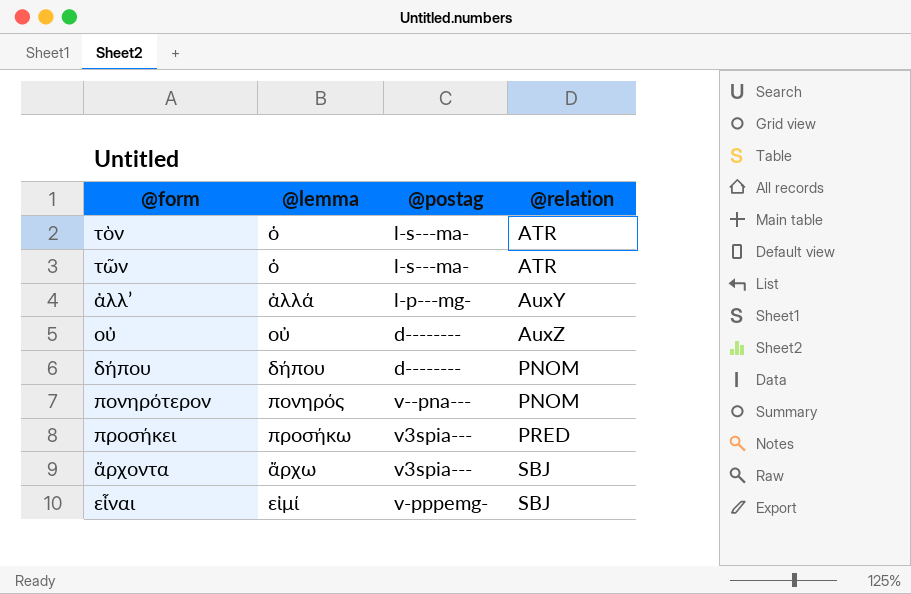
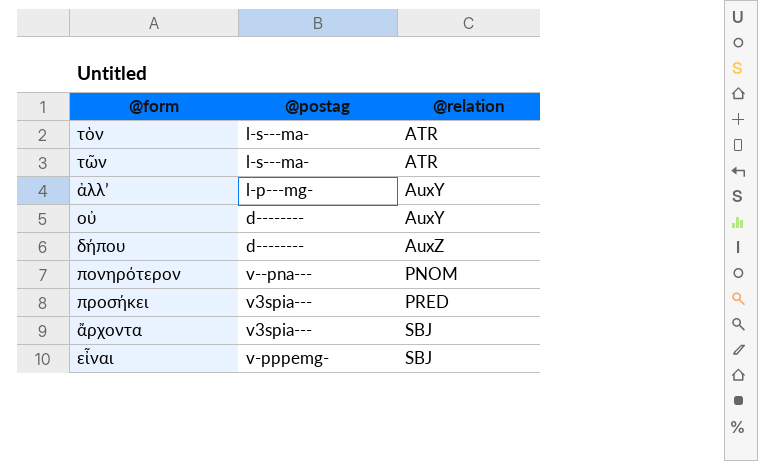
column @lemma | position: 2 -> none
οὐ | @relation: AuxZ -> AuxY
δήπου | @relation: PNOM -> AuxZ

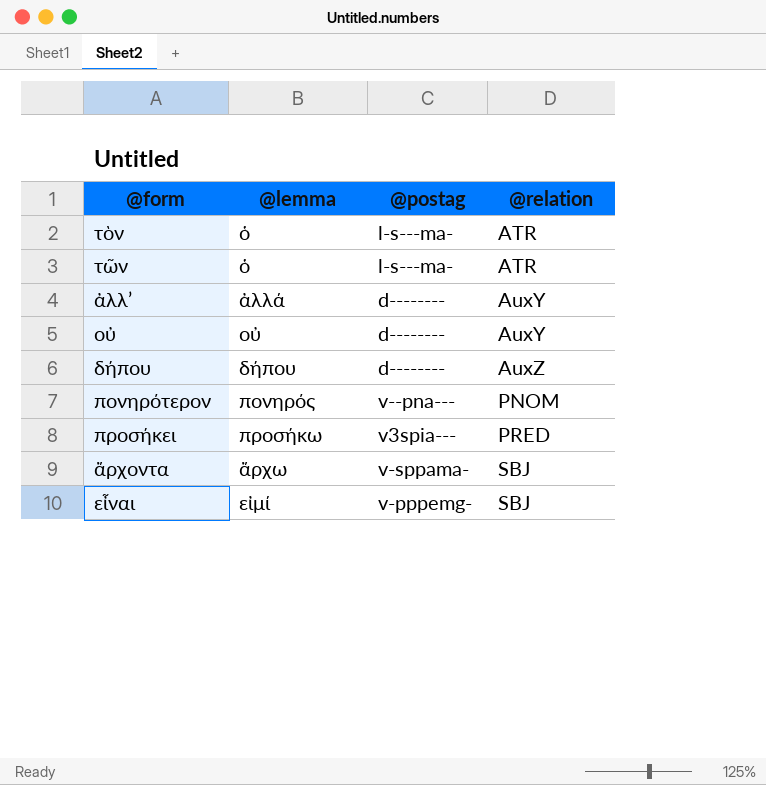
column @lemma | position: none -> 2
ἀλλ’ | @postag: l-p---mg- -> d--------
ἄρχοντα | @postag: v3spia--- -> v-sppama-

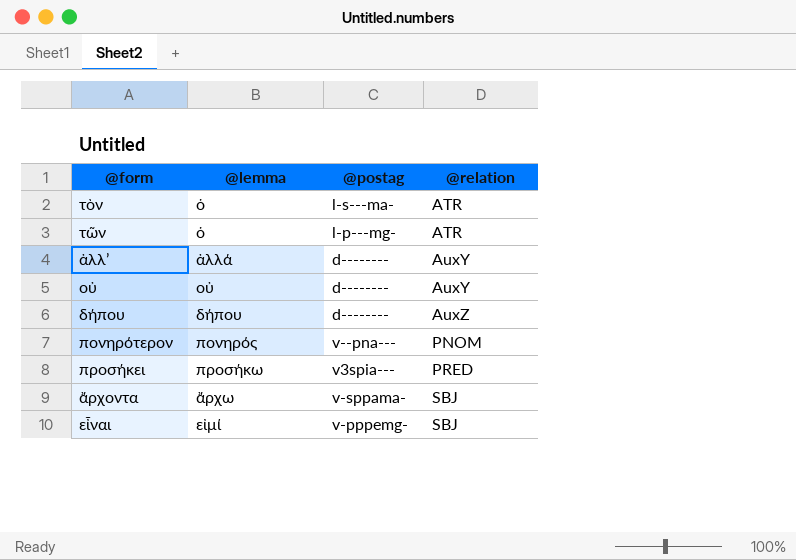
τῶν | @postag: l-s---ma- -> l-p---mg-

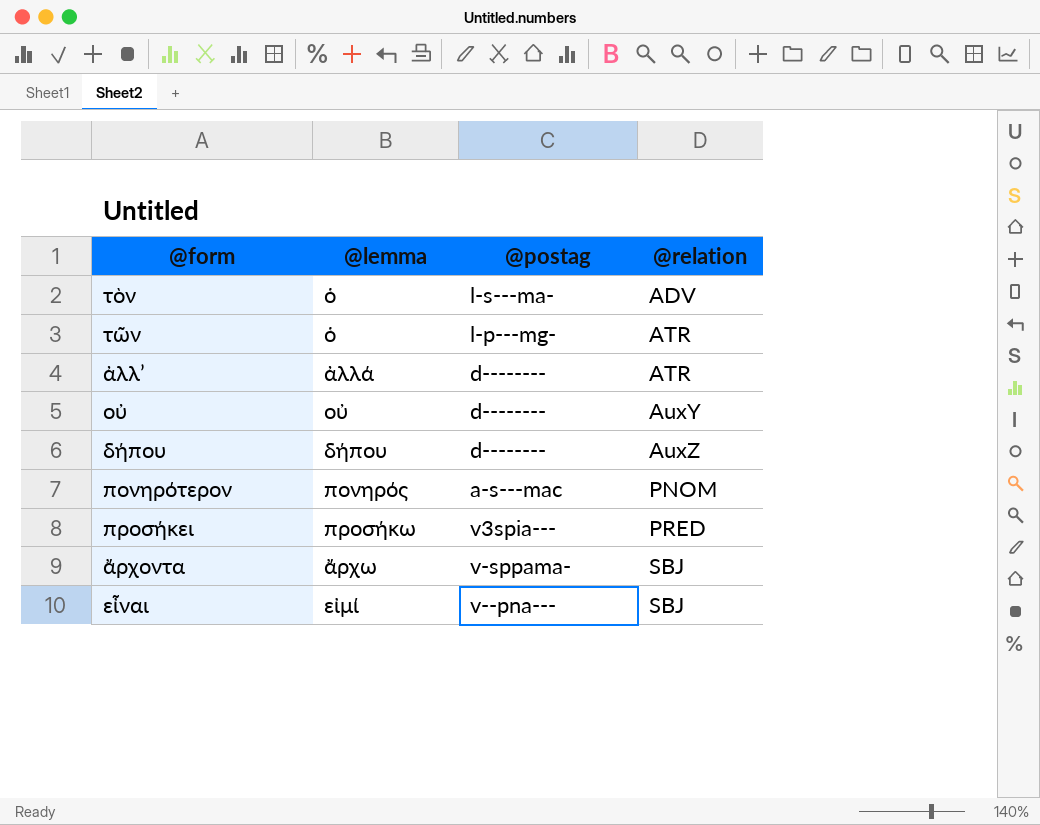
τὸν | @relation: ATR -> ADV
ἀλλ’ | @relation: AuxY -> ATR
πονηρότερον | @postag: v--pna--- -> a-s---mac
εἶναι | @postag: v-pppemg- -> v--pna---

